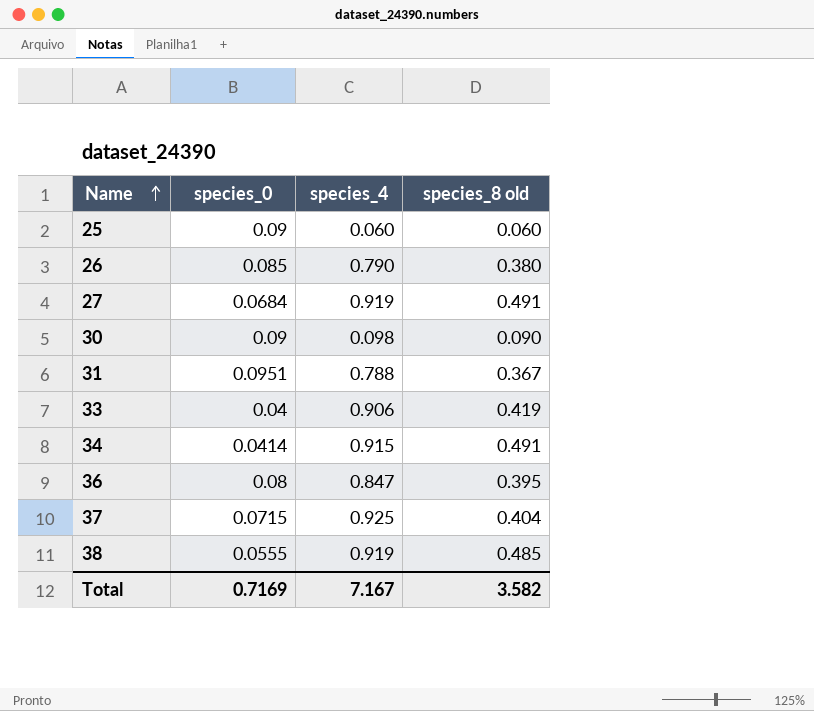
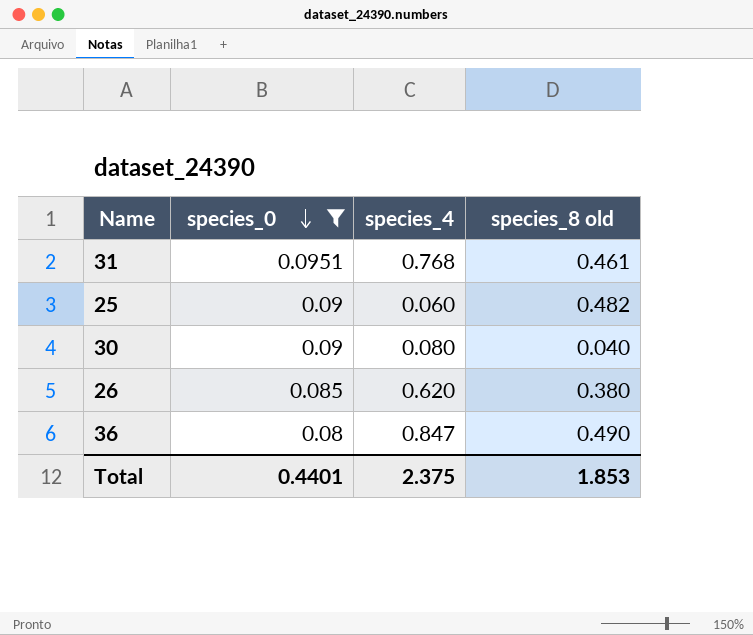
filter: none -> species_0 >= 0.08
row order: Name ascending -> species_0 descending
31 | species_4: 0.788 -> 0.768
31 | species_8 old: 0.367 -> 0.461
25 | species_8 old: 0.060 -> 0.482
30 | species_4: 0.098 -> 0.080
30 | species_8 old: 0.090 -> 0.040
26 | species_4: 0.790 -> 0.620
36 | species_8 old: 0.395 -> 0.490
Total | species_0: 0.7169 -> 0.4401
Total | species_4: 7.167 -> 2.375
Total | species_8 old: 3.582 -> 1.853

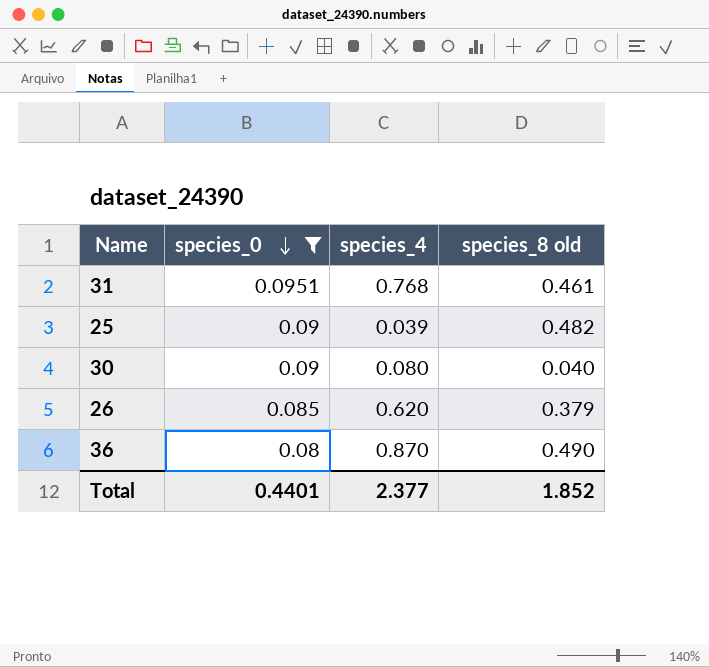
25 | species_4: 0.060 -> 0.039
26 | species_8 old: 0.380 -> 0.379
36 | species_4: 0.847 -> 0.870
Total | species_4: 2.375 -> 2.377
Total | species_8 old: 1.853 -> 1.852

